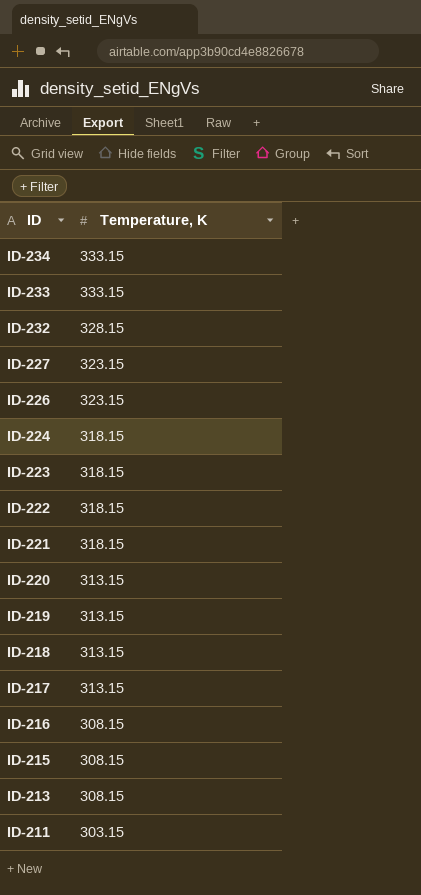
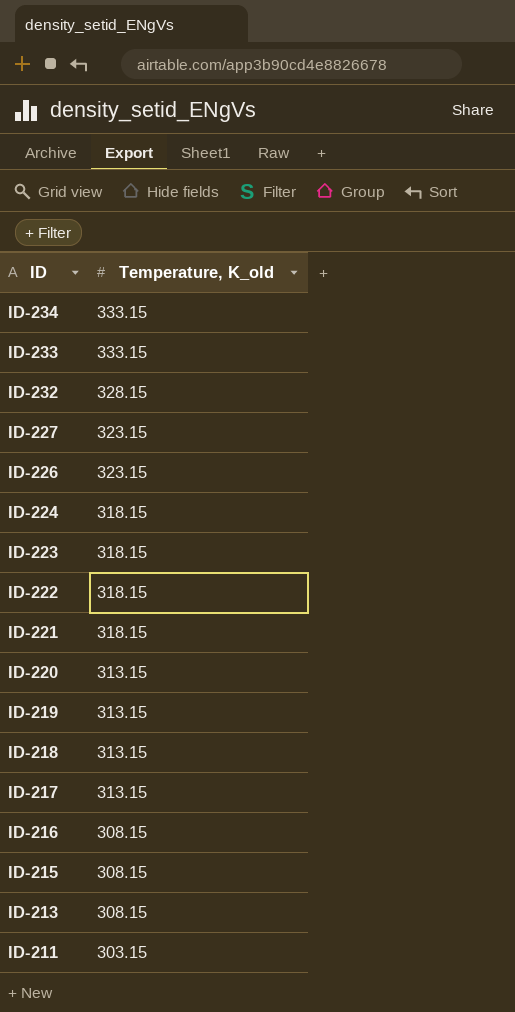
column name: Temperature, K -> Temperature, K_old

